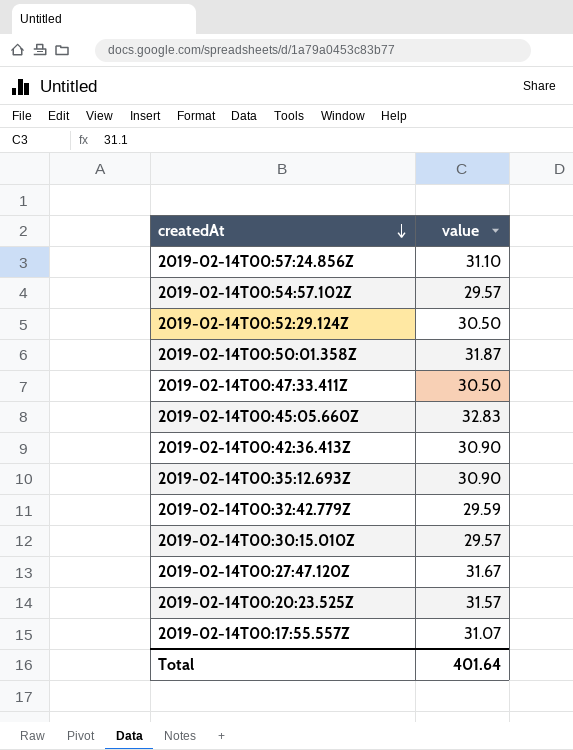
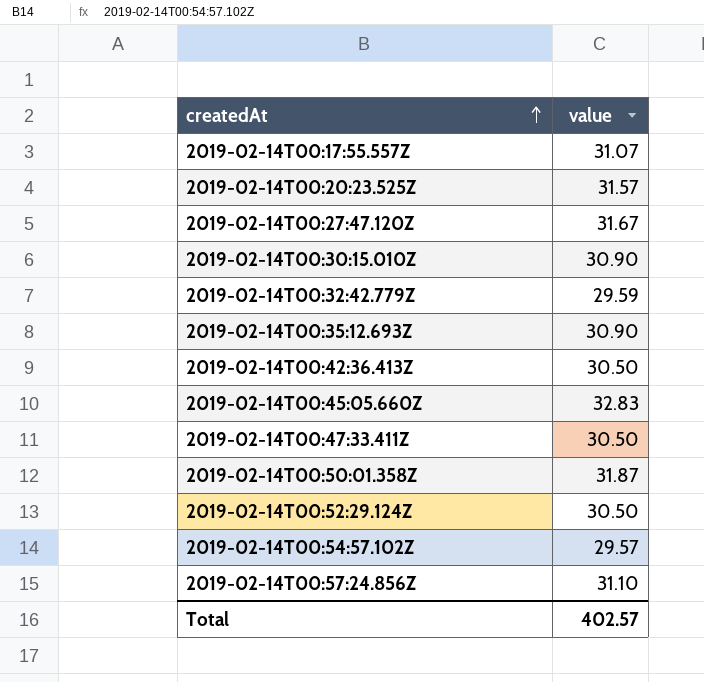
row order: createdAt descending -> createdAt ascending
2019-02-14T00:30:15.010Z | value: 29.57 -> 30.90
2019-02-14T00:42:36.413Z | value: 30.90 -> 30.50
Total | value: 401.64 -> 402.57

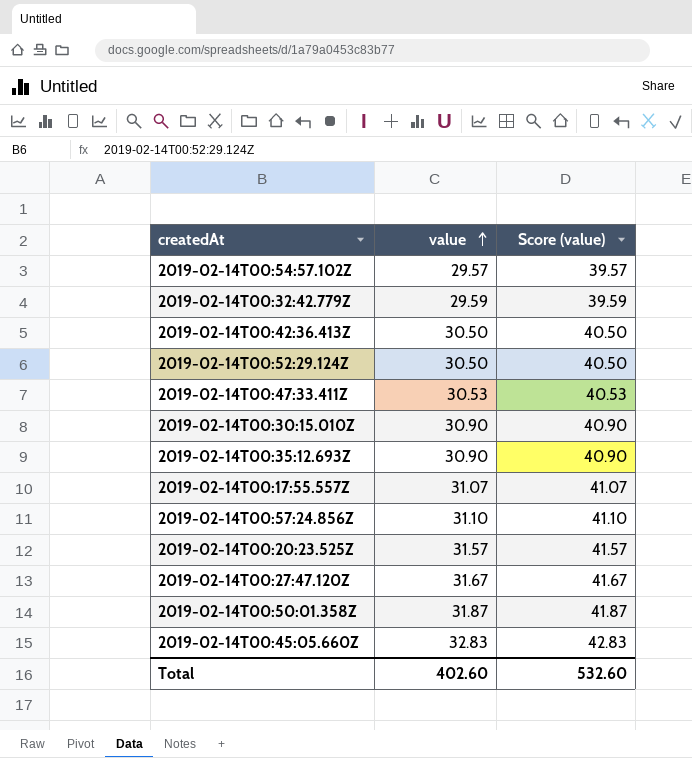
row order: createdAt ascending -> value ascending
column Score (value) | formula: none -> [value] + 10
2019-02-14T00:47:33.411Z | value: 30.50 -> 30.53
Total | value: 402.57 -> 402.60

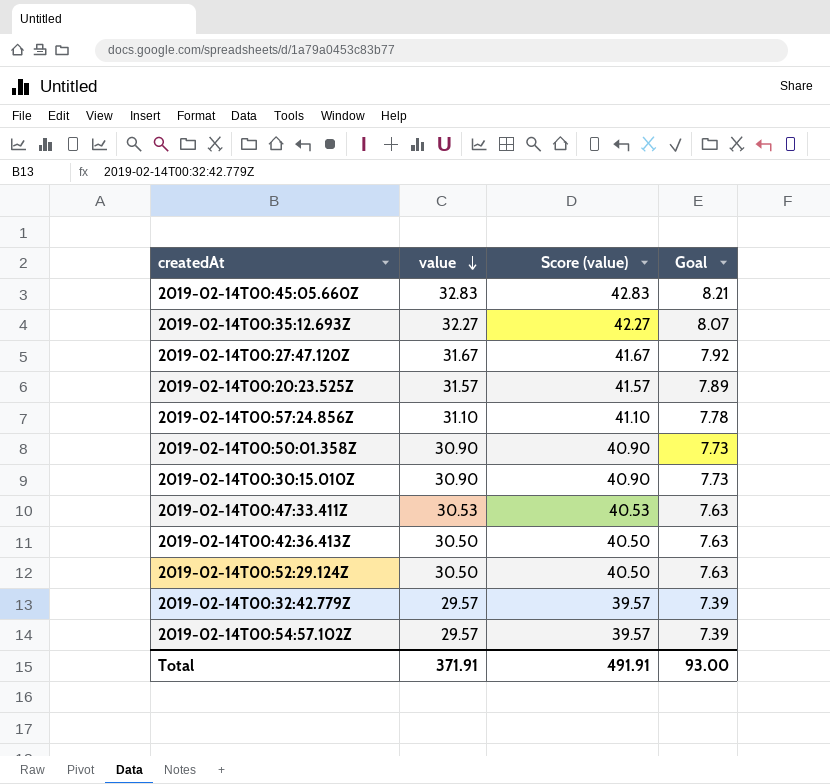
row order: value ascending -> value descending
column Goal | formula: none -> [value] * 0.25
row 2019-02-14T00:17:55.557Z: 31.07 | 41.07 -> none
2019-02-14T00:35:12.693Z | value: 30.90 -> 32.27
2019-02-14T00:35:12.693Z | Score (value): 40.90 -> 42.27
2019-02-14T00:50:01.358Z | value: 31.87 -> 30.90
2019-02-14T00:50:01.358Z | Score (value): 41.87 -> 40.90
2019-02-14T00:32:42.779Z | value: 29.59 -> 29.57
2019-02-14T00:32:42.779Z | Score (value): 39.59 -> 39.57
Total | value: 402.60 -> 371.91
Total | Score (value): 532.60 -> 491.91

